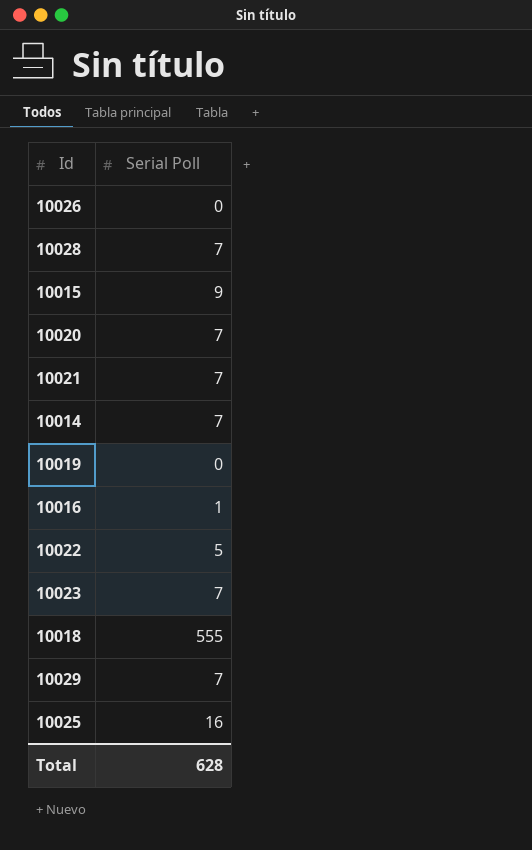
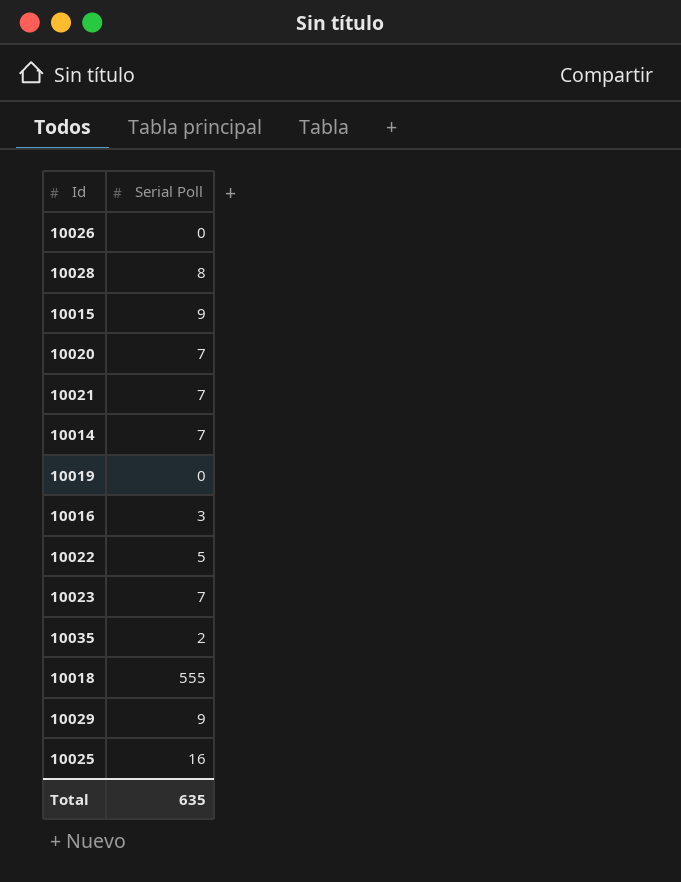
10028 | Serial Poll: 7 -> 8
10016 | Serial Poll: 1 -> 3
row 10035: none -> 2
10029 | Serial Poll: 7 -> 9
Total | Serial Poll: 628 -> 635

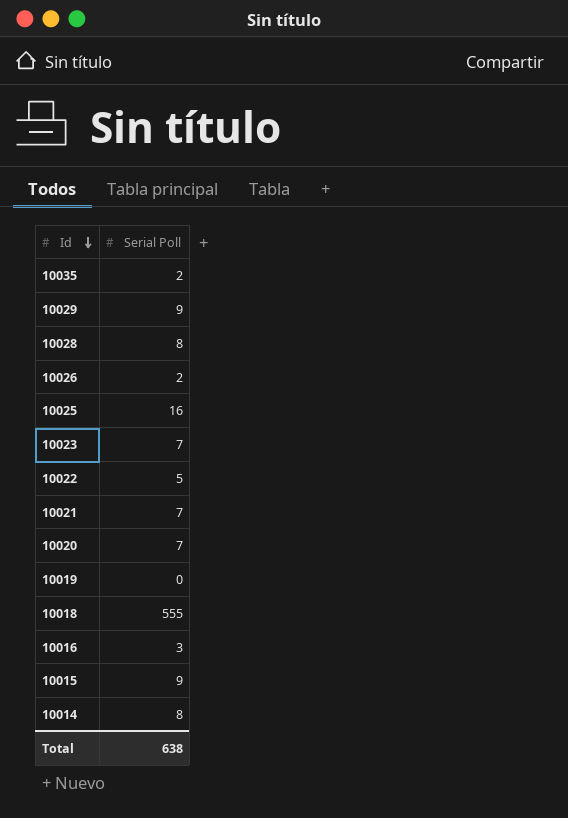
row order: none -> Id descending
10026 | Serial Poll: 0 -> 2
10014 | Serial Poll: 7 -> 8
Total | Serial Poll: 635 -> 638

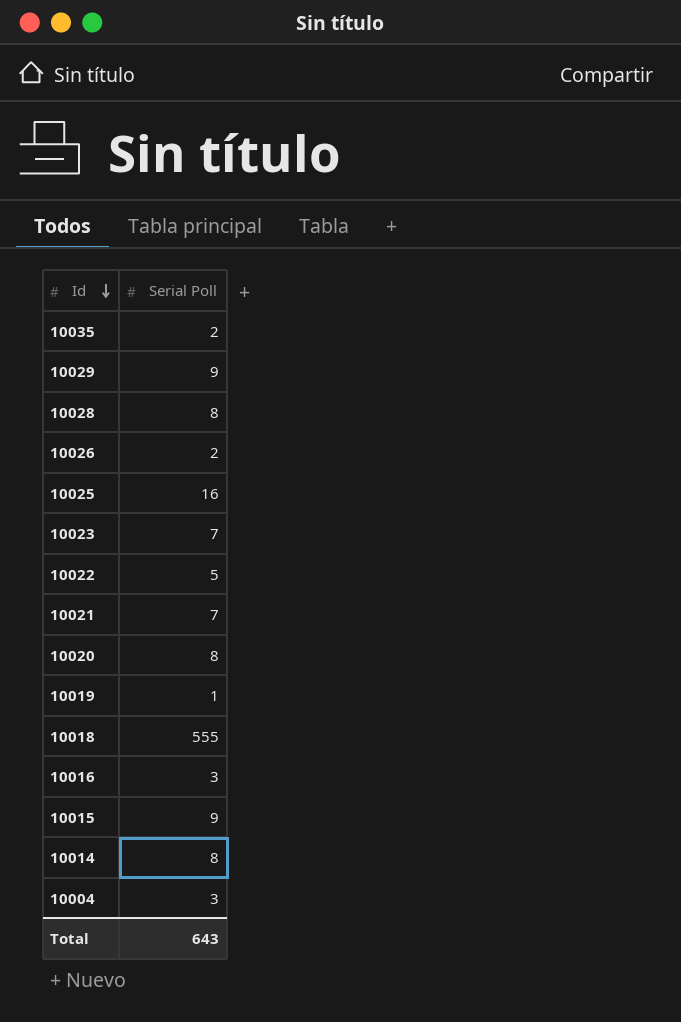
10020 | Serial Poll: 7 -> 8
10019 | Serial Poll: 0 -> 1
row 10004: none -> 3
Total | Serial Poll: 638 -> 643

